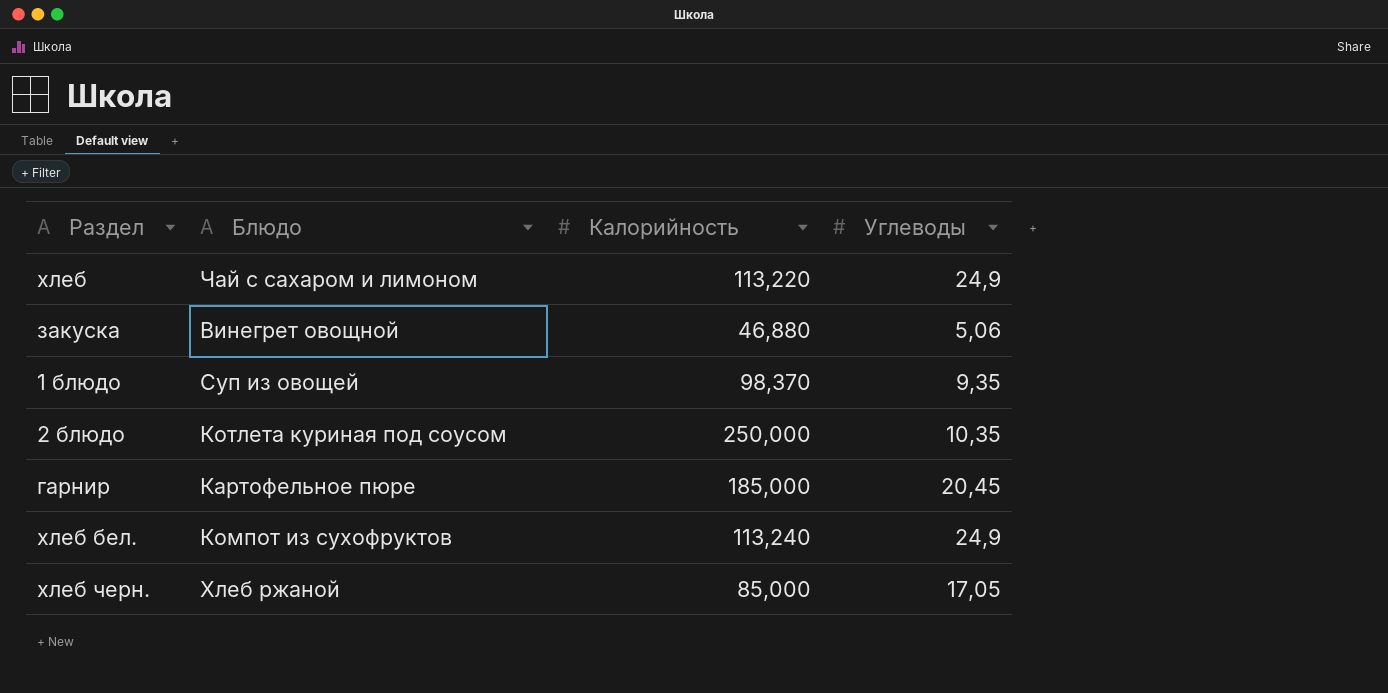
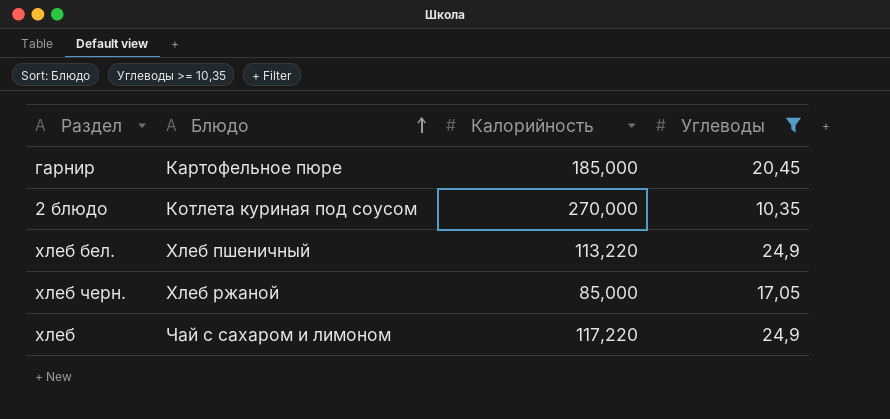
filter: none -> Углеводы >= 10,35
row order: none -> Блюдо ascending
2 блюдо | Калорийность: 250,000 -> 270,000
хлеб бел. | Блюдо: Компот из сухофруктов -> Хлеб пшеничный
хлеб бел. | Калорийность: 113,240 -> 113,220
хлеб | Калорийность: 113,220 -> 117,220

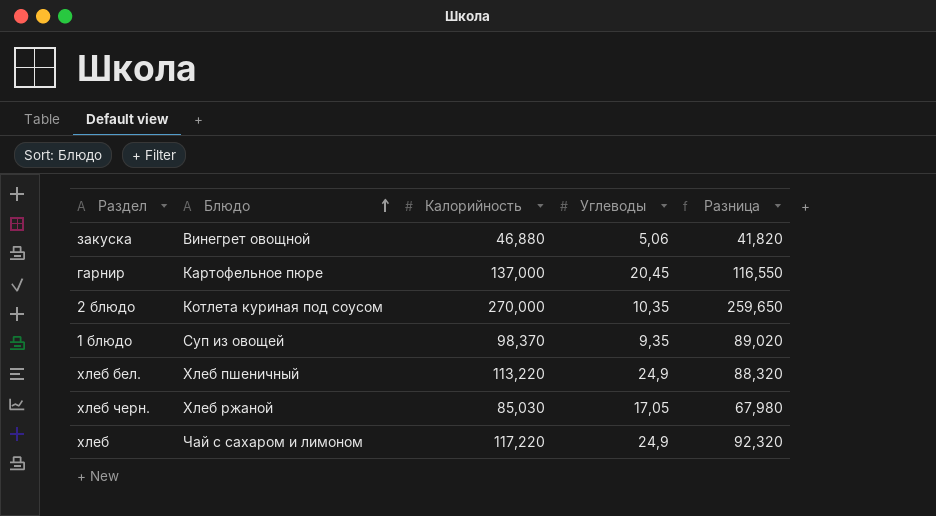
filter: Углеводы >= 10,35 -> none
column Разница | formula: none -> [Калорийность] - [Углеводы]
гарнир | Калорийность: 185,000 -> 137,000
хлеб черн. | Калорийность: 85,000 -> 85,030

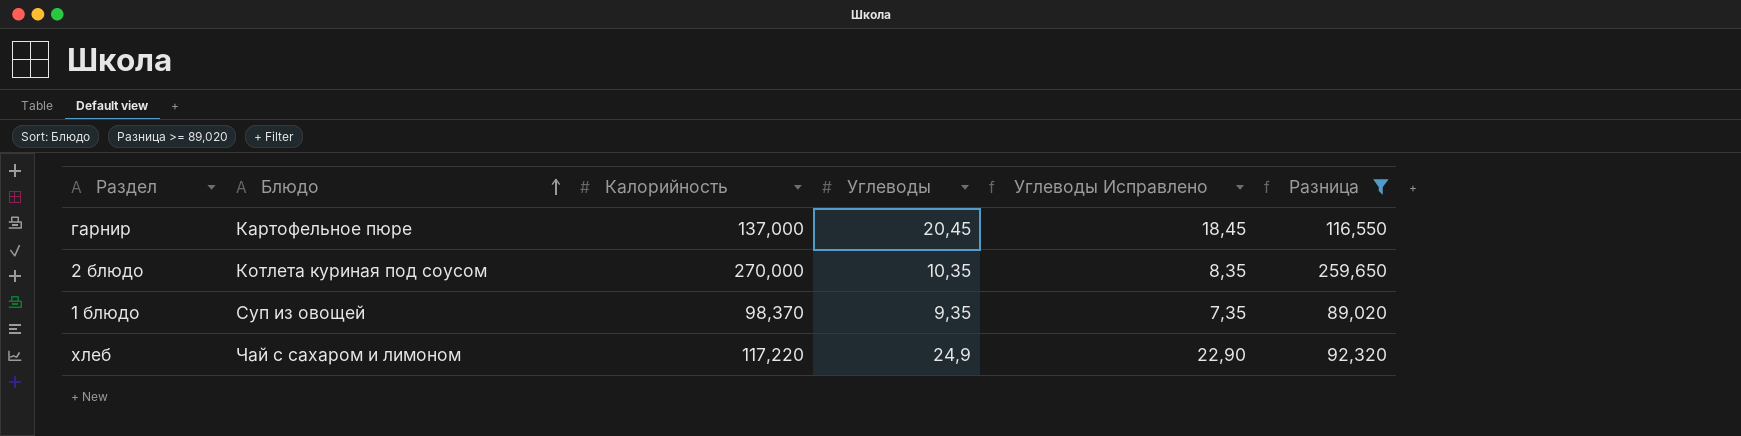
filter: none -> Разница >= 89,020
column Углеводы Исправлено | formula: none -> [Углеводы] - 2

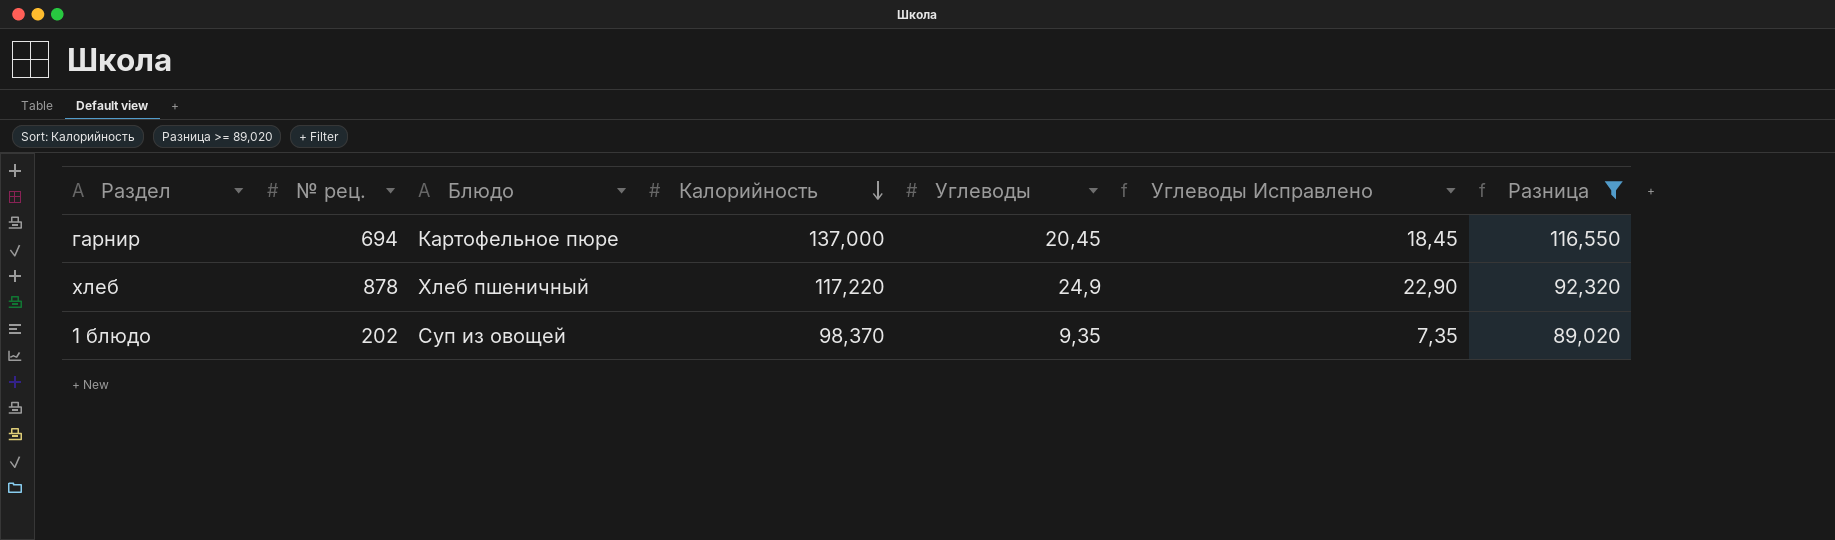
row order: Блюдо ascending -> Калорийность descending
column № рец. | position: none -> 2
row 2 блюдо: Котлета куриная под соусом | 270,000 | 10,35 | 8,35 | 259,650 -> none
хлеб | Блюдо: Чай с сахаром и лимоном -> Хлеб пшеничный

